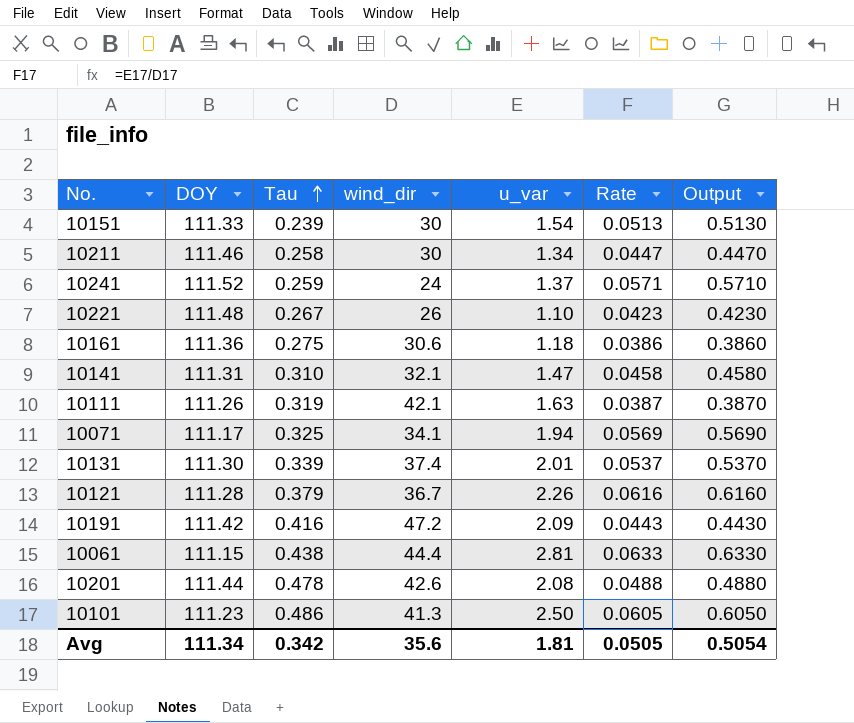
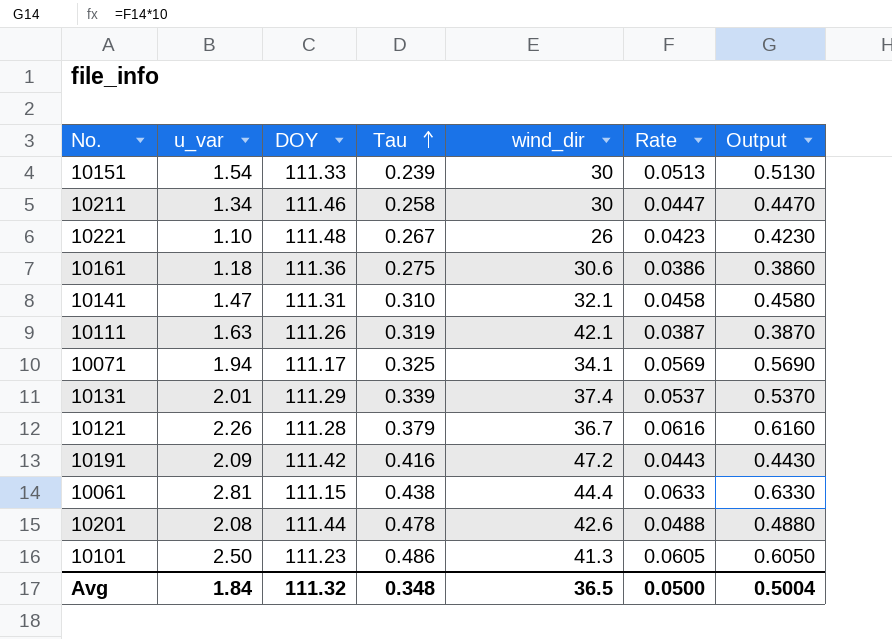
column u_var | position: 5 -> 2
row 10241: 111.52 | 0.259 | 24 | 1.37 | 0.0571 | 0.5710 -> none
10131 | DOY: 111.30 -> 111.29
Avg | u_var: 1.81 -> 1.84
Avg | DOY: 111.34 -> 111.32
Avg | Tau: 0.342 -> 0.348
Avg | wind_dir: 35.6 -> 36.5
Avg | Rate: 0.0505 -> 0.0500
Avg | Output: 0.5054 -> 0.5004

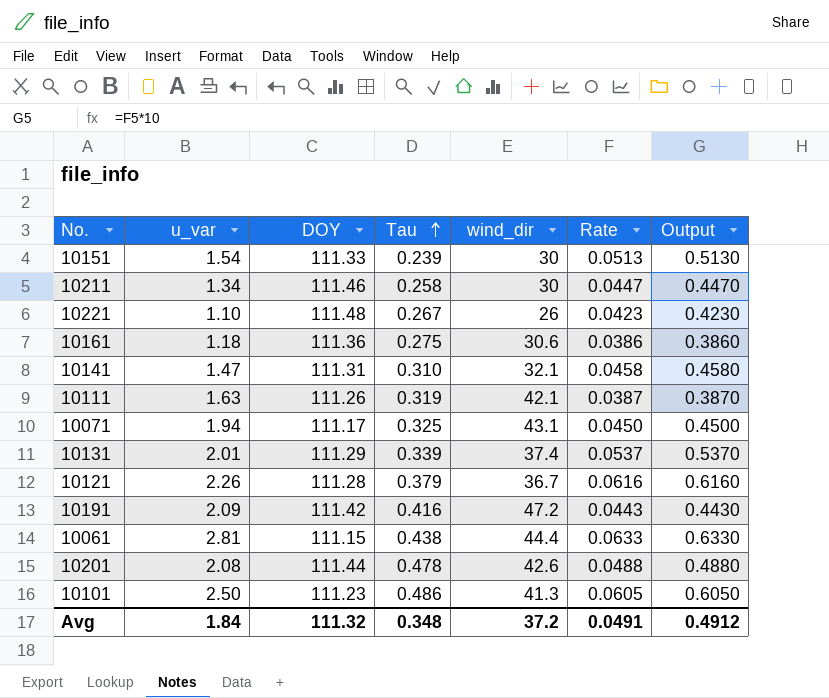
10071 | wind_dir: 34.1 -> 43.1
10071 | Rate: 0.0569 -> 0.0450
10071 | Output: 0.5690 -> 0.4500
Avg | wind_dir: 36.5 -> 37.2
Avg | Rate: 0.0500 -> 0.0491
Avg | Output: 0.5004 -> 0.4912

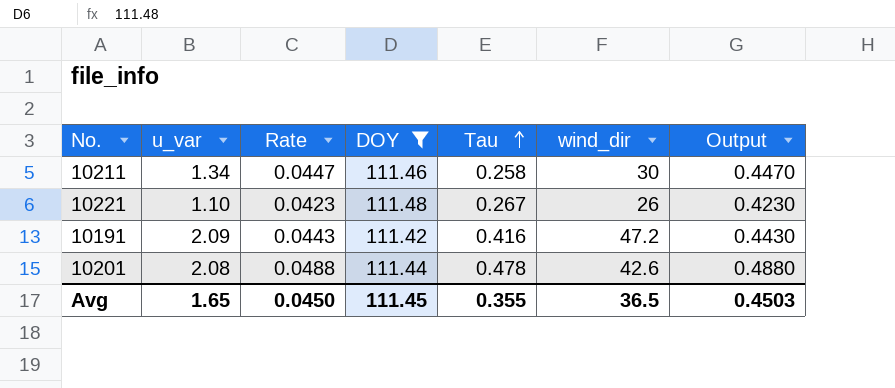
filter: none -> DOY >= 111.42
column Rate | position: 6 -> 3
Avg | u_var: 1.84 -> 1.65
Avg | Rate: 0.0491 -> 0.0450
Avg | DOY: 111.32 -> 111.45
Avg | Tau: 0.348 -> 0.355
Avg | wind_dir: 37.2 -> 36.5
Avg | Output: 0.4912 -> 0.4503

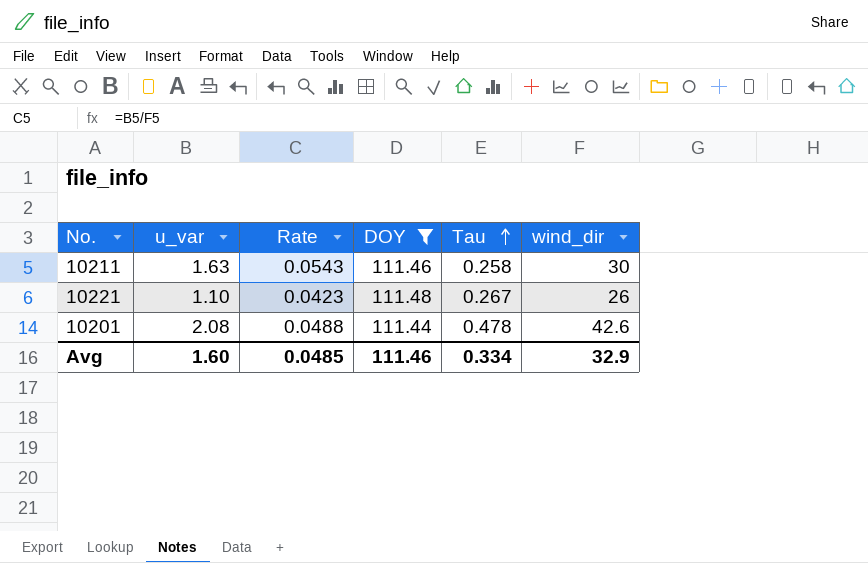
column Output | formula: [Rate] * 10 -> none
row 10191: 2.09 | 0.0443 | 111.42 | 0.416 | 47.2 | 0.4430 -> none
10211 | u_var: 1.34 -> 1.63
10211 | Rate: 0.0447 -> 0.0543
Avg | u_var: 1.65 -> 1.60
Avg | Rate: 0.0450 -> 0.0485
Avg | DOY: 111.45 -> 111.46
Avg | Tau: 0.355 -> 0.334
Avg | wind_dir: 36.5 -> 32.9

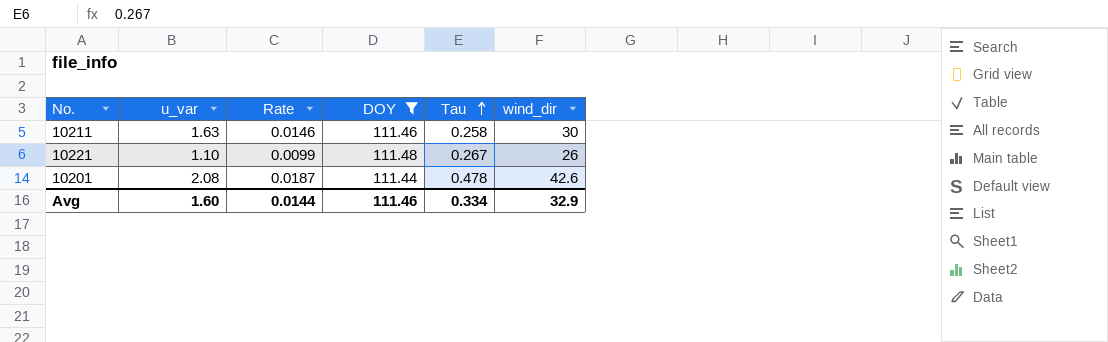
column Rate | formula: [u_var] / [wind_dir] -> [u_var] / [DOY]
Avg | Rate: 0.0485 -> 0.0144

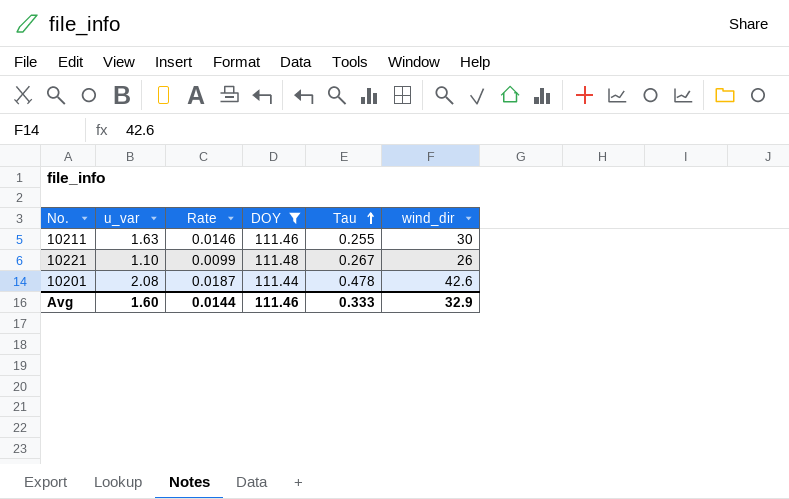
10211 | Tau: 0.258 -> 0.255
Avg | Tau: 0.334 -> 0.333

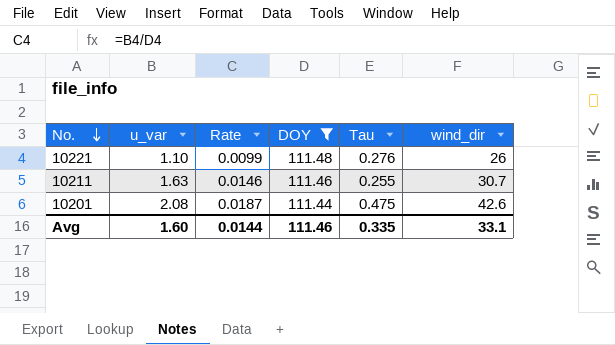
row order: Tau ascending -> No. descending
10221 | Tau: 0.267 -> 0.276
10211 | wind_dir: 30 -> 30.7
10201 | Tau: 0.478 -> 0.475
Avg | Tau: 0.333 -> 0.335
Avg | wind_dir: 32.9 -> 33.1

